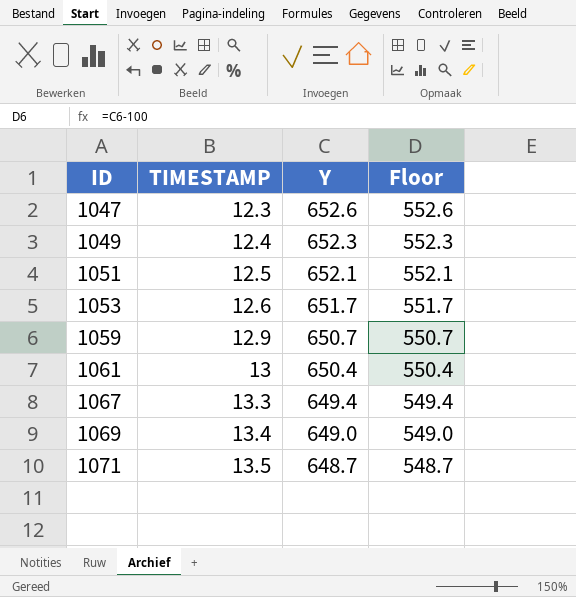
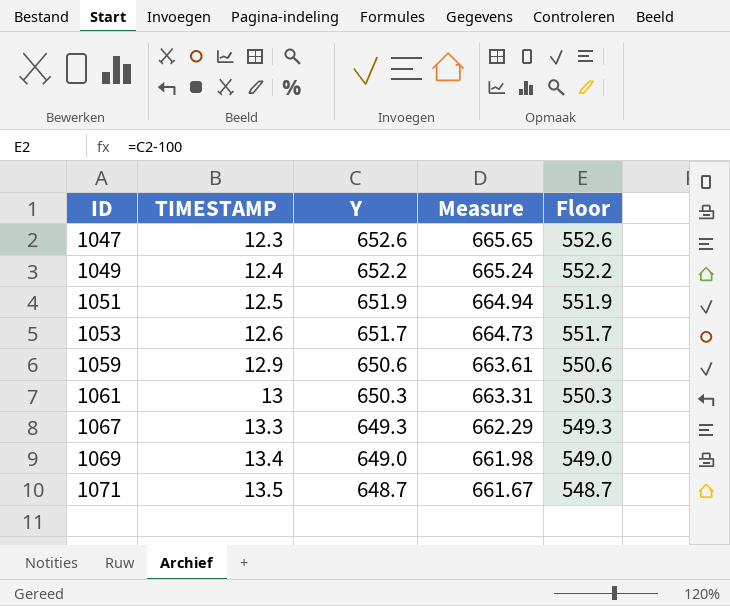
column Measure | formula: none -> [Y] * 1.02
1049 | Y: 652.3 -> 652.2
1049 | Floor: 552.3 -> 552.2
1051 | Y: 652.1 -> 651.9
1051 | Floor: 552.1 -> 551.9
1059 | Y: 650.7 -> 650.6
1059 | Floor: 550.7 -> 550.6
1061 | Y: 650.4 -> 650.3
1061 | Floor: 550.4 -> 550.3
1067 | Y: 649.4 -> 649.3
1067 | Floor: 549.4 -> 549.3

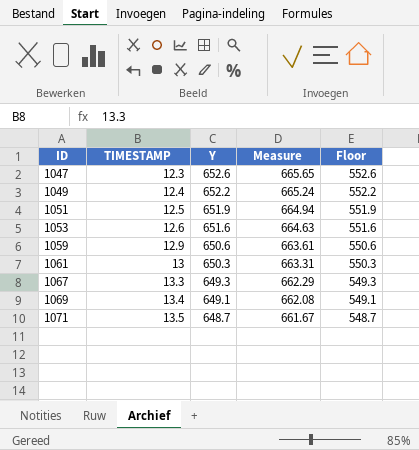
1053 | Y: 651.7 -> 651.6
1053 | Measure: 664.73 -> 664.63
1053 | Floor: 551.7 -> 551.6
1069 | Y: 649.0 -> 649.1
1069 | Measure: 661.98 -> 662.08
1069 | Floor: 549.0 -> 549.1

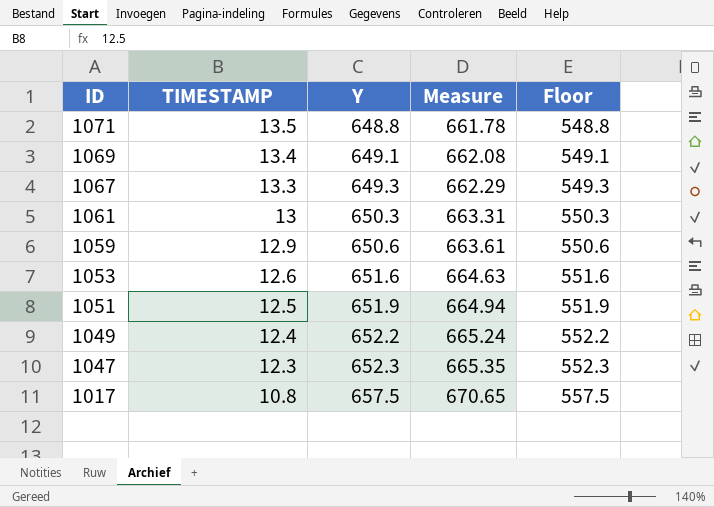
row order: ID ascending -> ID descending
1071 | Y: 648.7 -> 648.8
1071 | Measure: 661.67 -> 661.78
1071 | Floor: 548.7 -> 548.8
1047 | Y: 652.6 -> 652.3
1047 | Measure: 665.65 -> 665.35
1047 | Floor: 552.6 -> 552.3
row 1017: none -> 10.8 | 657.5 | 670.65 | 557.5

